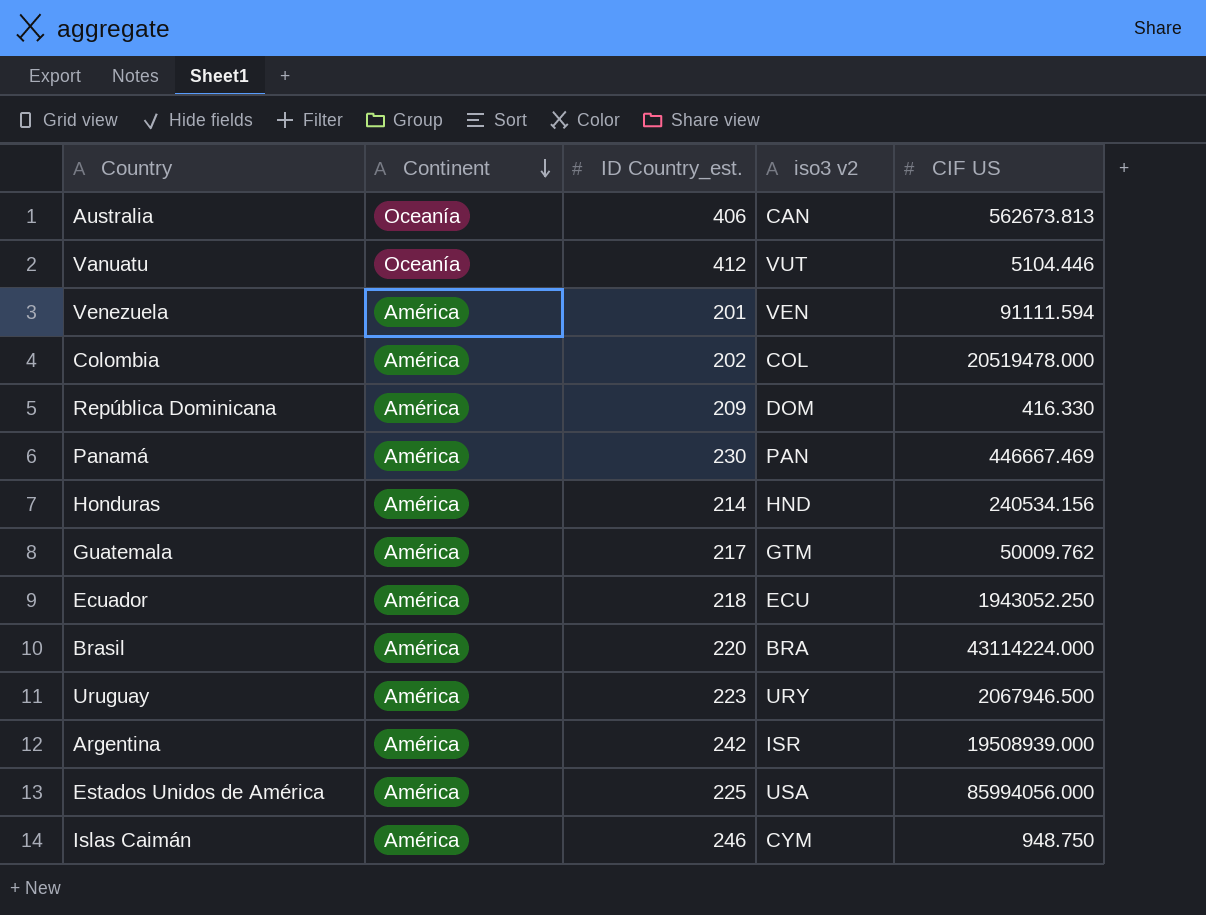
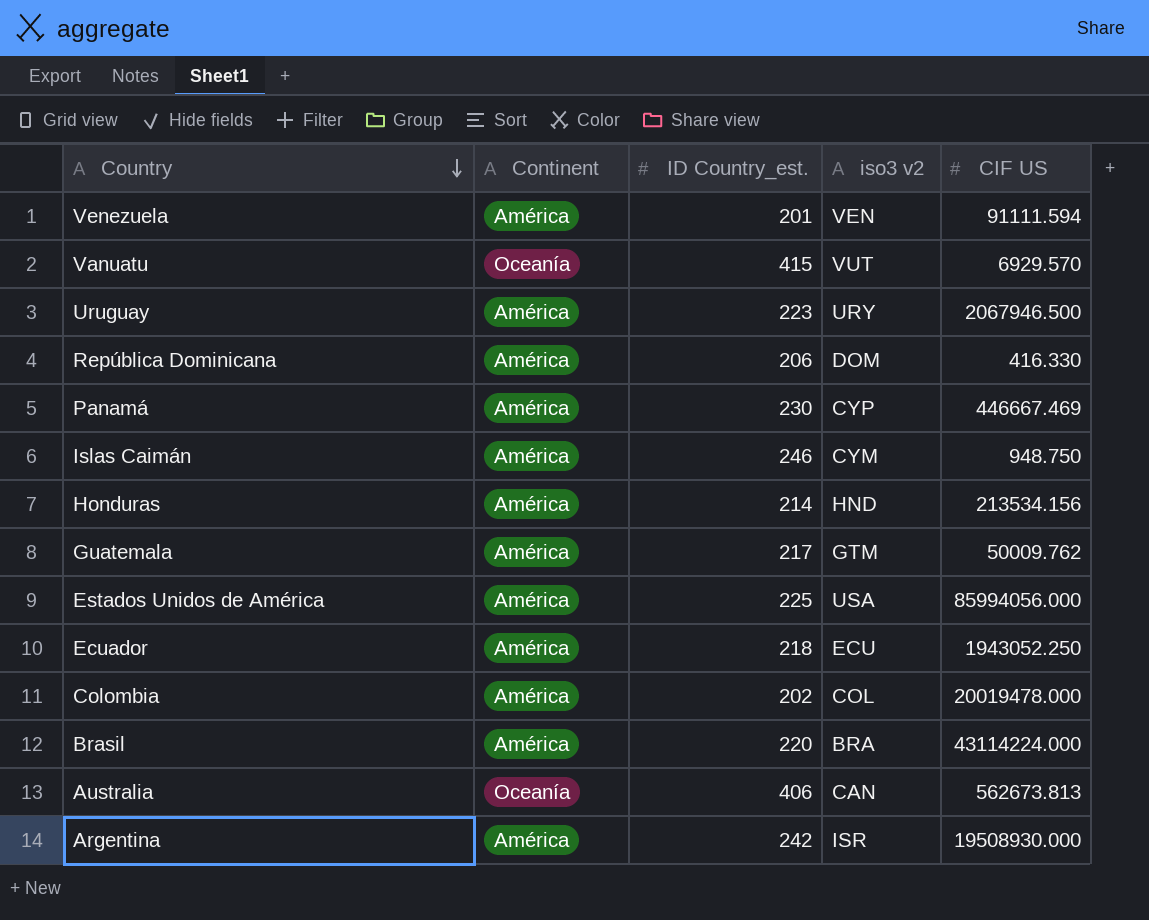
row order: Continent descending -> Country descending
Vanuatu | ID Country_est.: 412 -> 415
Vanuatu | CIF US: 5104.446 -> 6929.570
República Dominicana | ID Country_est.: 209 -> 206
Panamá | iso3 v2: PAN -> CYP
Honduras | CIF US: 240534.156 -> 213534.156
Colombia | CIF US: 20519478.000 -> 20019478.000
Argentina | CIF US: 19508939.000 -> 19508930.000

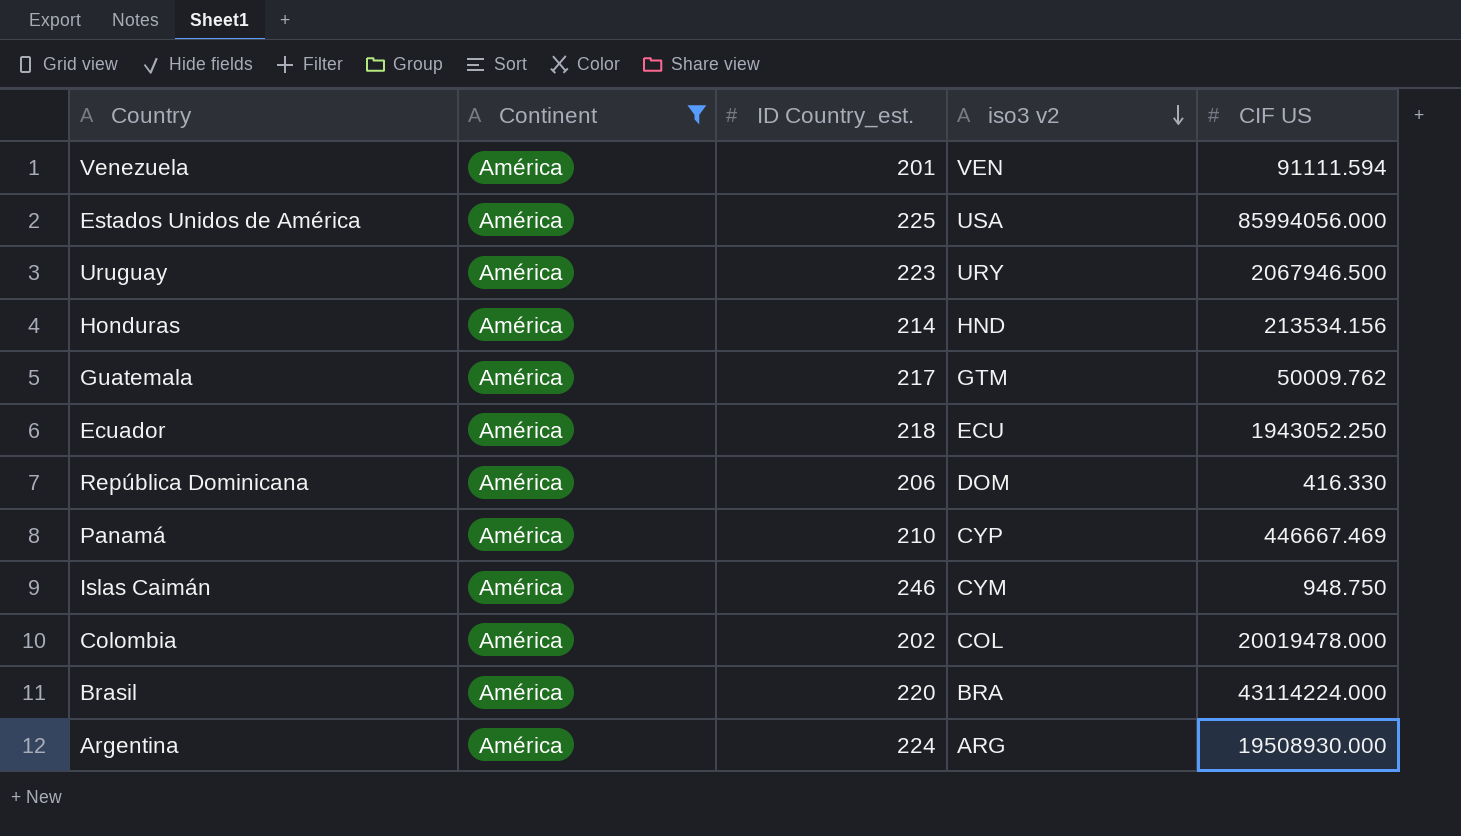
filter: none -> Continent = América
row order: Country descending -> iso3 v2 descending
Panamá | ID Country_est.: 230 -> 210
Argentina | ID Country_est.: 242 -> 224
Argentina | iso3 v2: ISR -> ARG

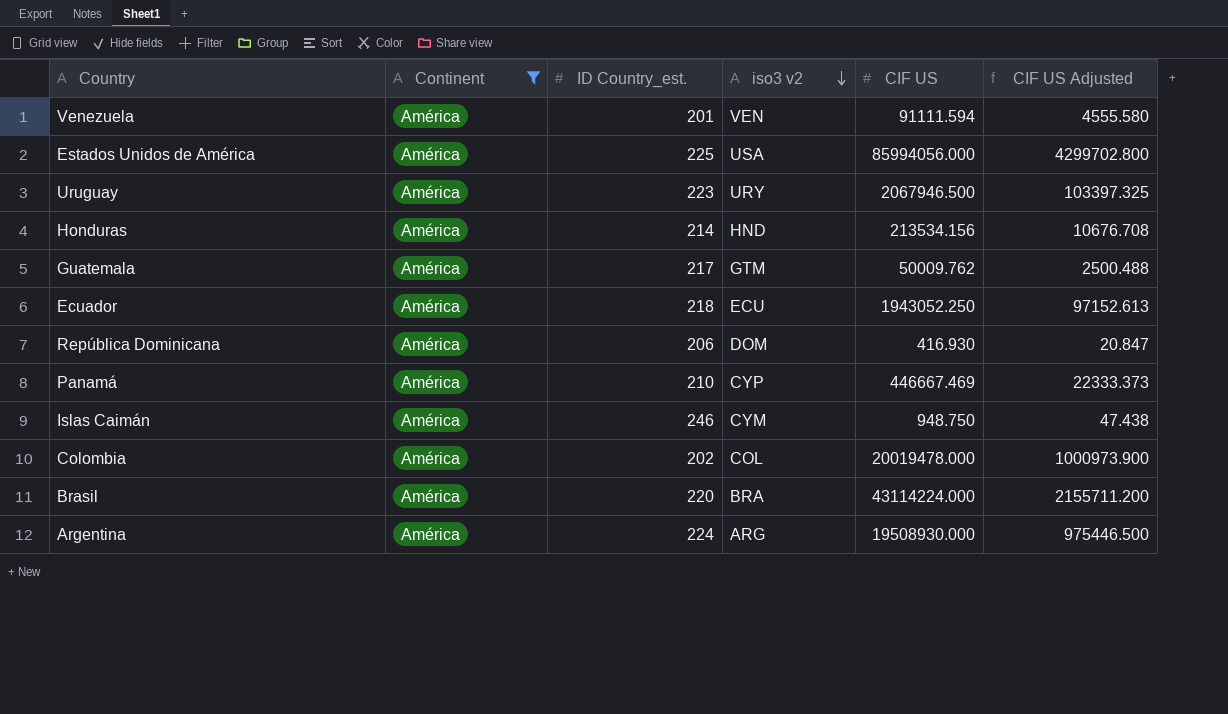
column CIF US Adjusted | formula: none -> [CIF US] * 0.05
República Dominicana | CIF US: 416.330 -> 416.930

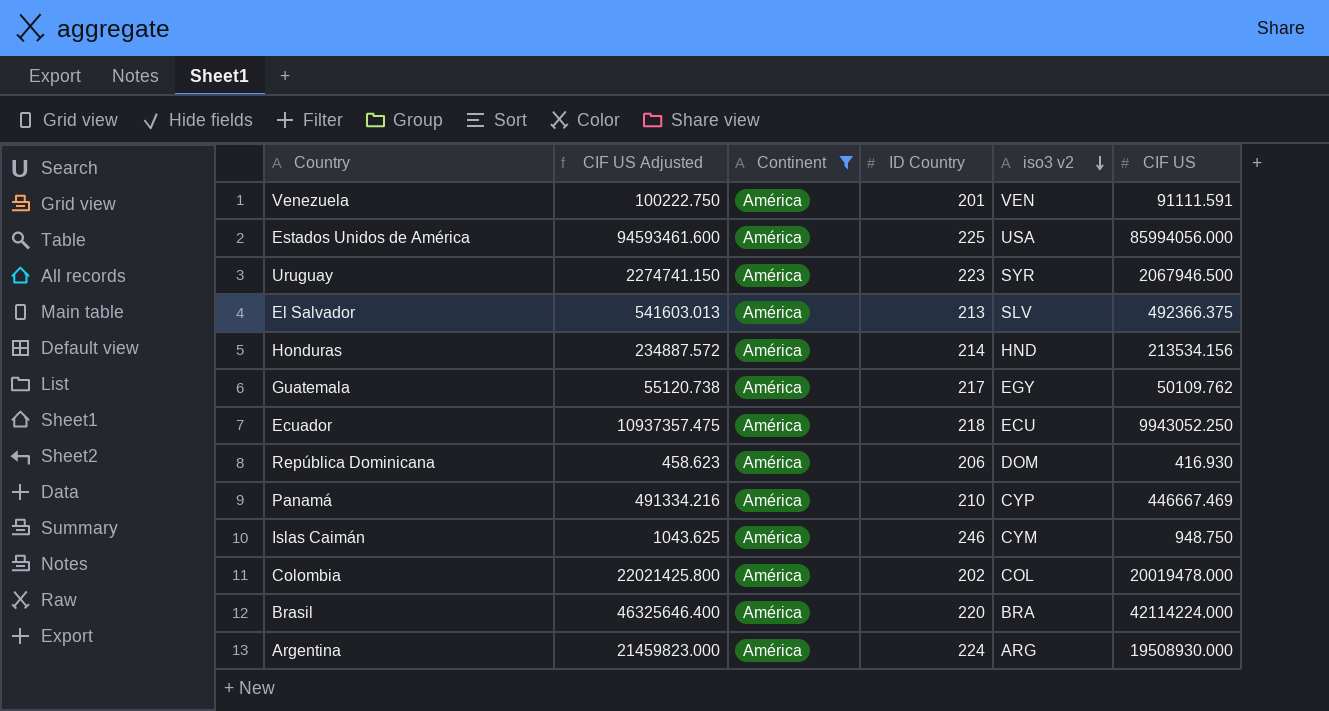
column CIF US Adjusted | formula: [CIF US] * 0.05 -> [CIF US] * 1.1
column CIF US Adjusted | position: 6 -> 2
column name: ID Country_est. -> ID Country
Venezuela | CIF US: 91111.594 -> 91111.591
Uruguay | iso3 v2: URY -> SYR
row El Salvador: none -> 541603.013 | América | 213 | SLV | 492366.375
Guatemala | iso3 v2: GTM -> EGY
Guatemala | CIF US: 50009.762 -> 50109.762
Ecuador | CIF US: 1943052.250 -> 9943052.250
Brasil | CIF US: 43114224.000 -> 42114224.000

